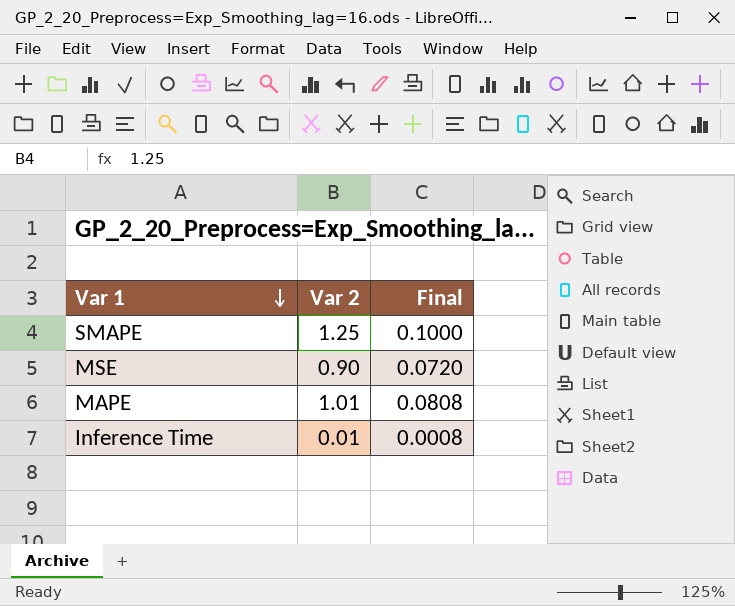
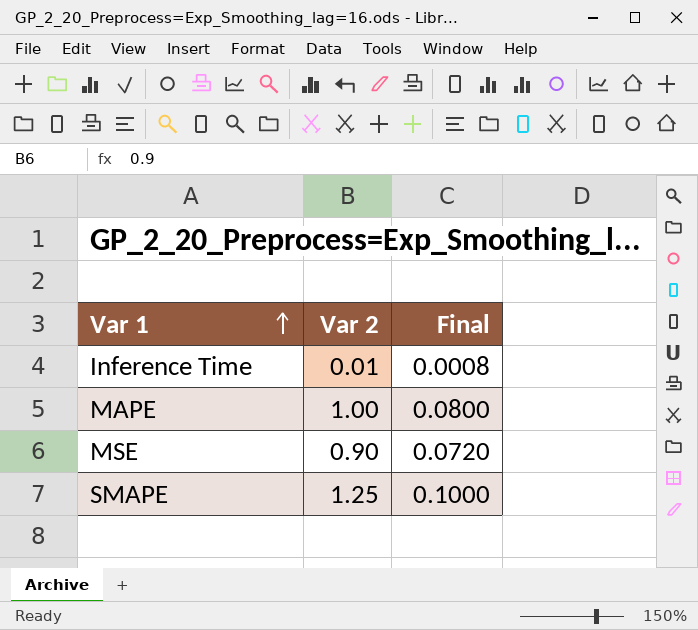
row order: Var 1 descending -> Var 1 ascending
MAPE | Var 2: 1.01 -> 1.00
MAPE | Final: 0.0808 -> 0.0800

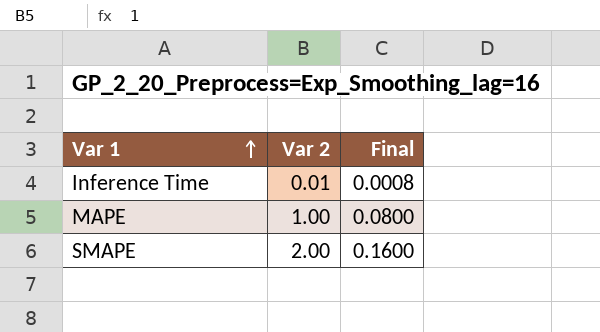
row MSE: 0.90 | 0.0720 -> none
SMAPE | Var 2: 1.25 -> 2.00
SMAPE | Final: 0.1000 -> 0.1600

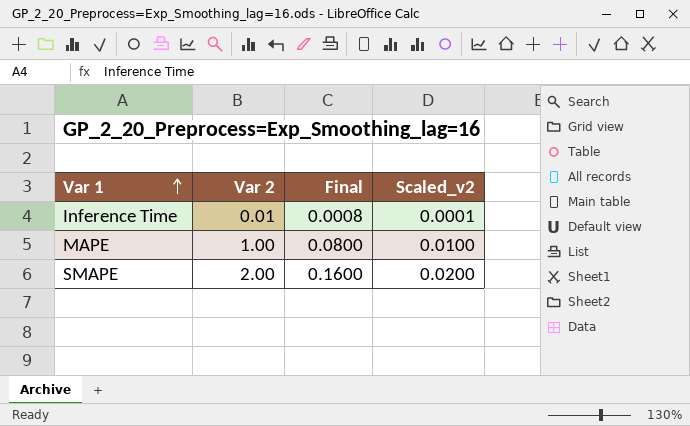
column Scaled_v2 | formula: none -> [Var 2] * 0.01

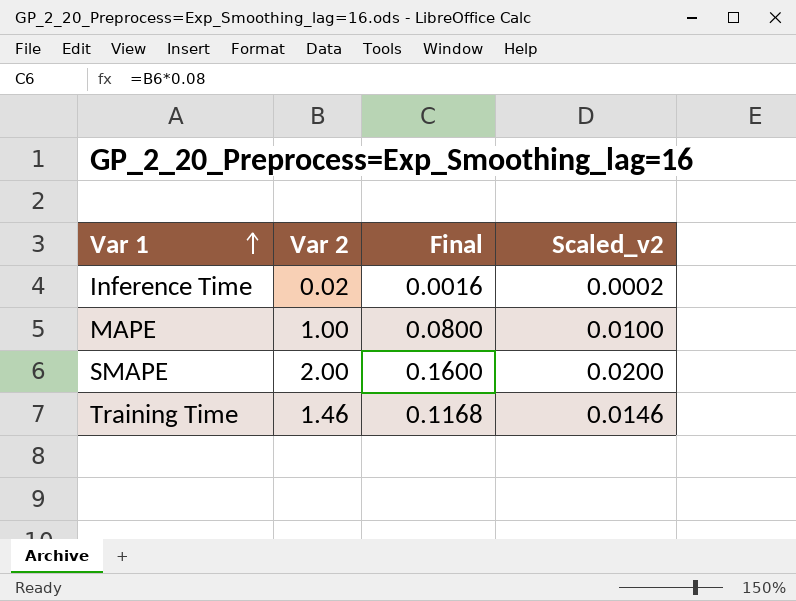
Inference Time | Var 2: 0.01 -> 0.02
Inference Time | Final: 0.0008 -> 0.0016
Inference Time | Scaled_v2: 0.0001 -> 0.0002
row Training Time: none -> 1.46 | 0.1168 | 0.0146

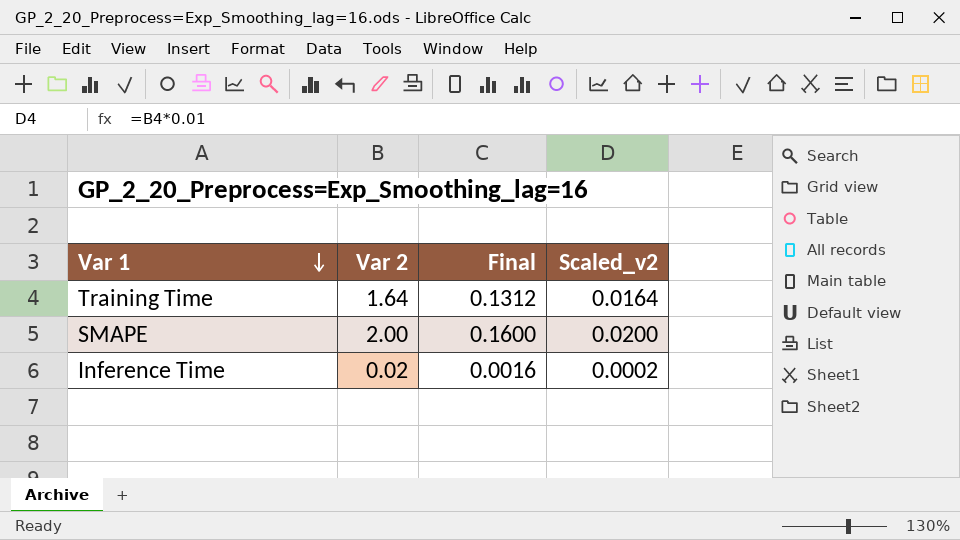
row order: Var 1 ascending -> Var 1 descending
row MAPE: 1.00 | 0.0800 | 0.0100 -> none
Training Time | Var 2: 1.46 -> 1.64
Training Time | Final: 0.1168 -> 0.1312
Training Time | Scaled_v2: 0.0146 -> 0.0164

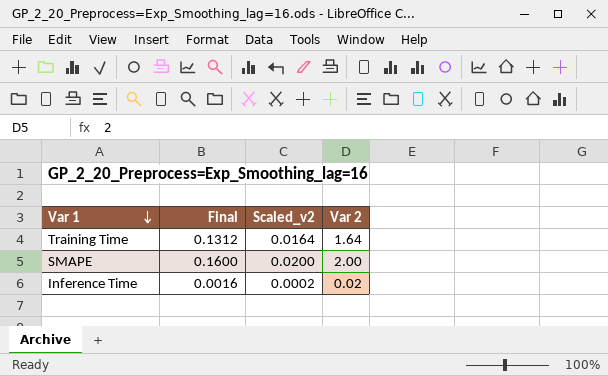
column Var 2 | position: 2 -> 4

